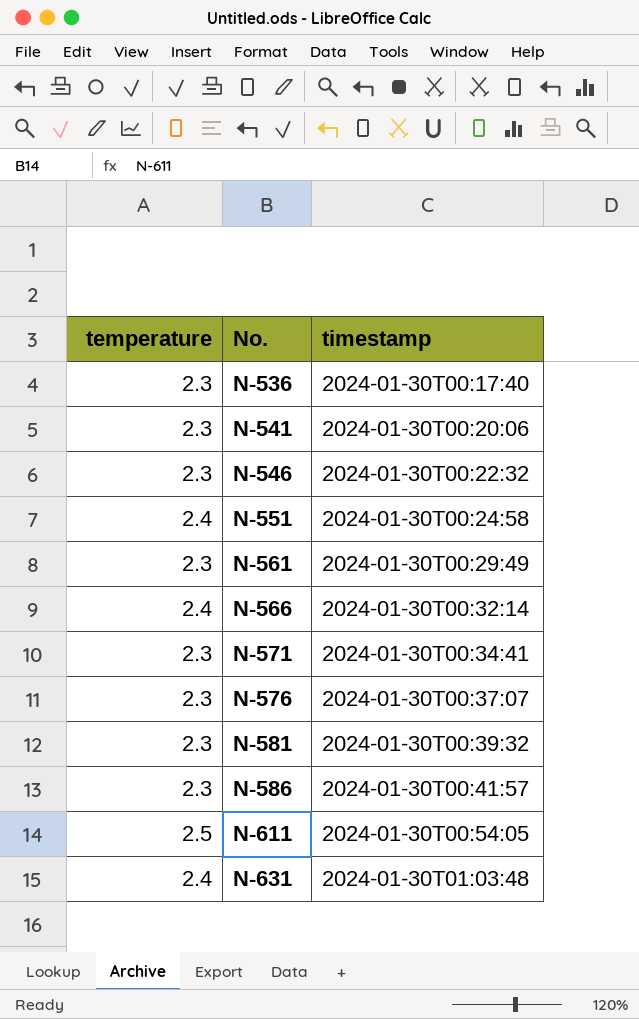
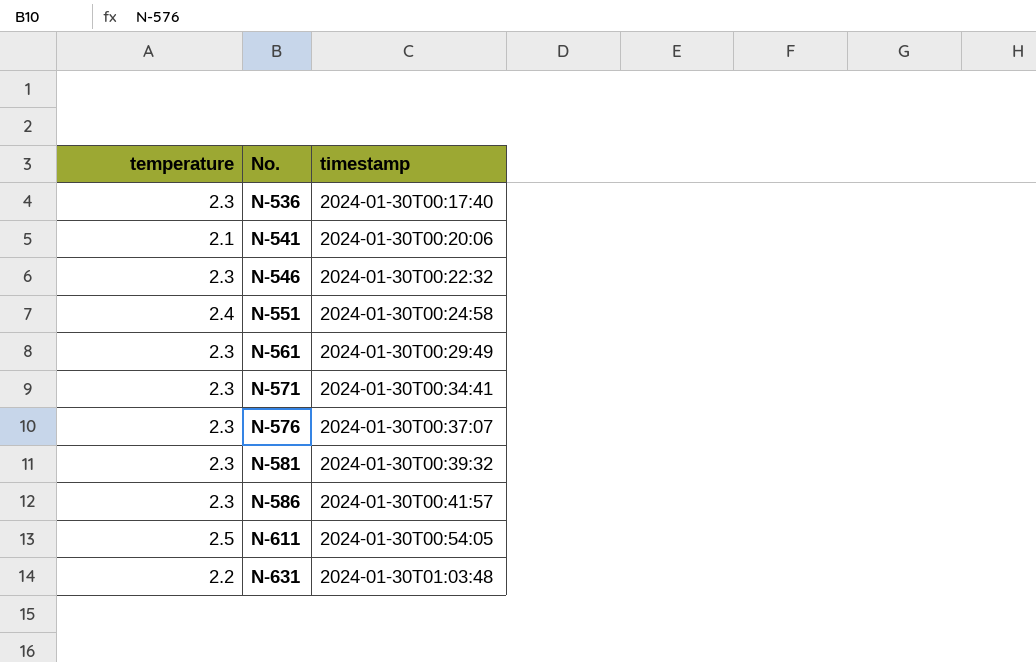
row N-566: 2.4 | 2024-01-30T00:32:14 -> none
N-541 | temperature: 2.3 -> 2.1
N-631 | temperature: 2.4 -> 2.2

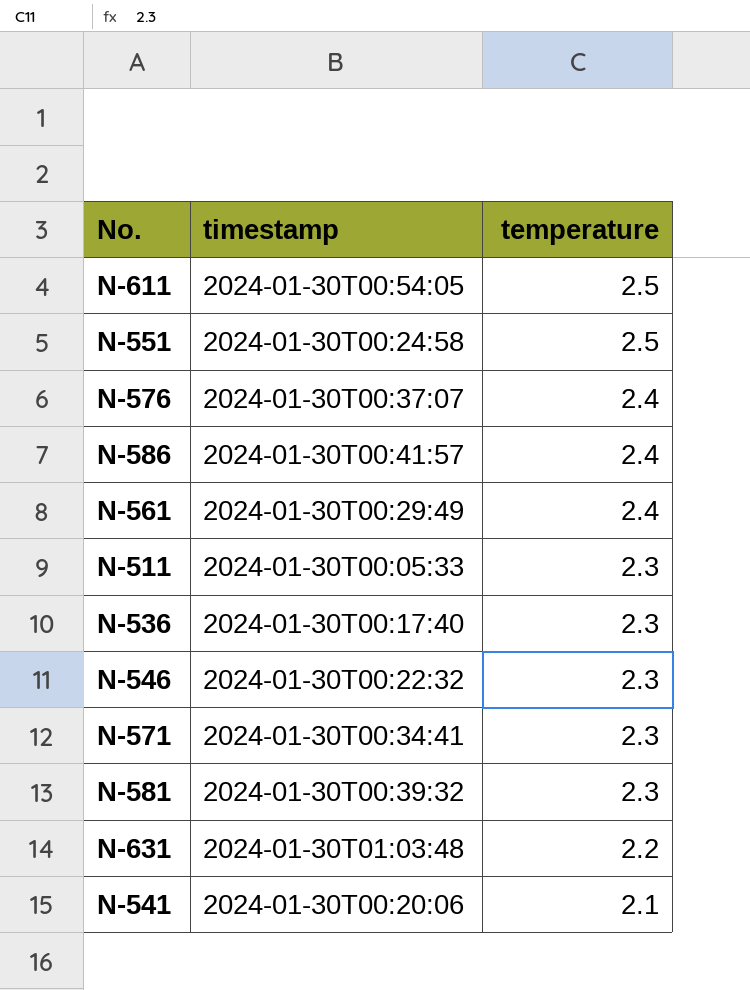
row order: No. ascending -> temperature descending
column temperature | position: 1 -> 3
N-551 | temperature: 2.4 -> 2.5
N-576 | temperature: 2.3 -> 2.4
N-586 | temperature: 2.3 -> 2.4
N-561 | temperature: 2.3 -> 2.4
row N-511: none -> 2024-01-30T00:05:33 | 2.3

